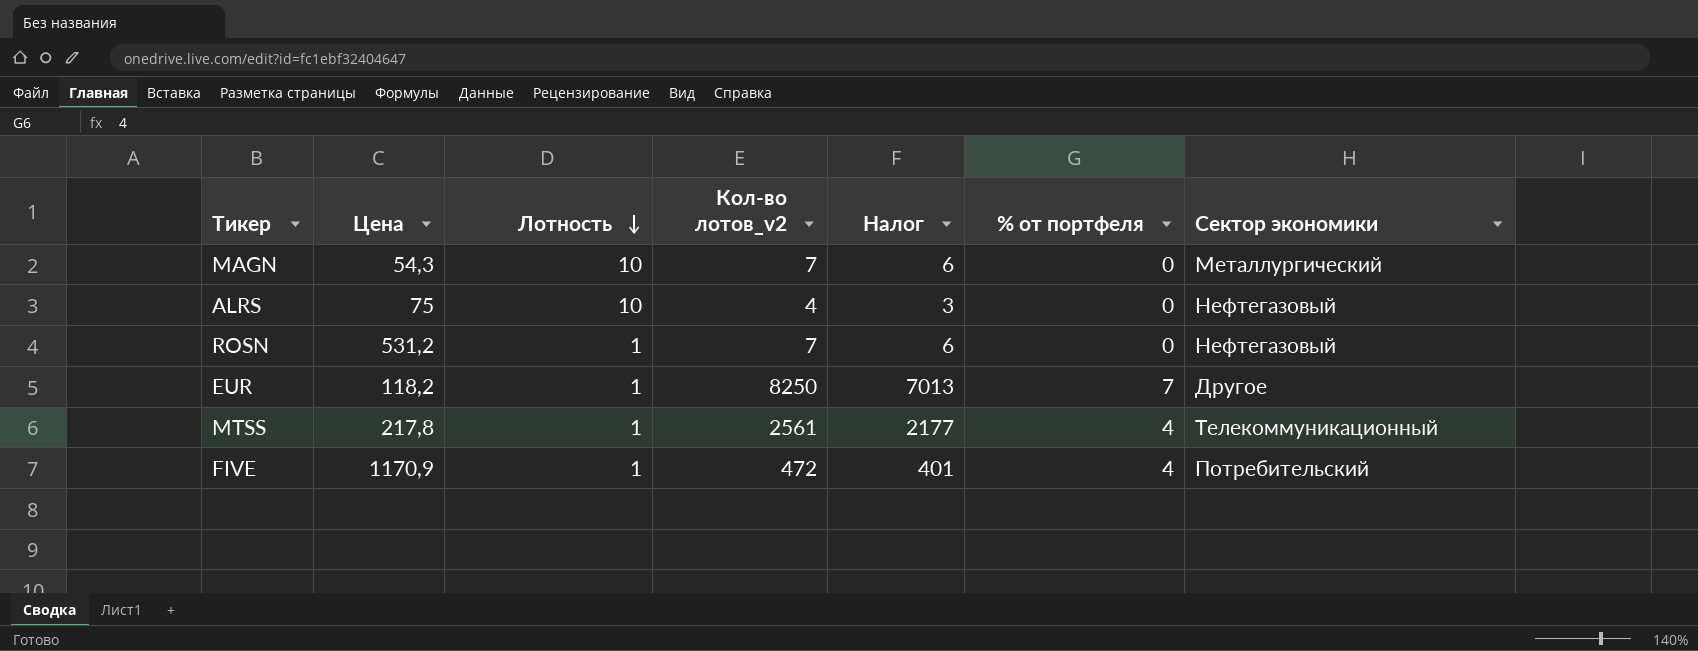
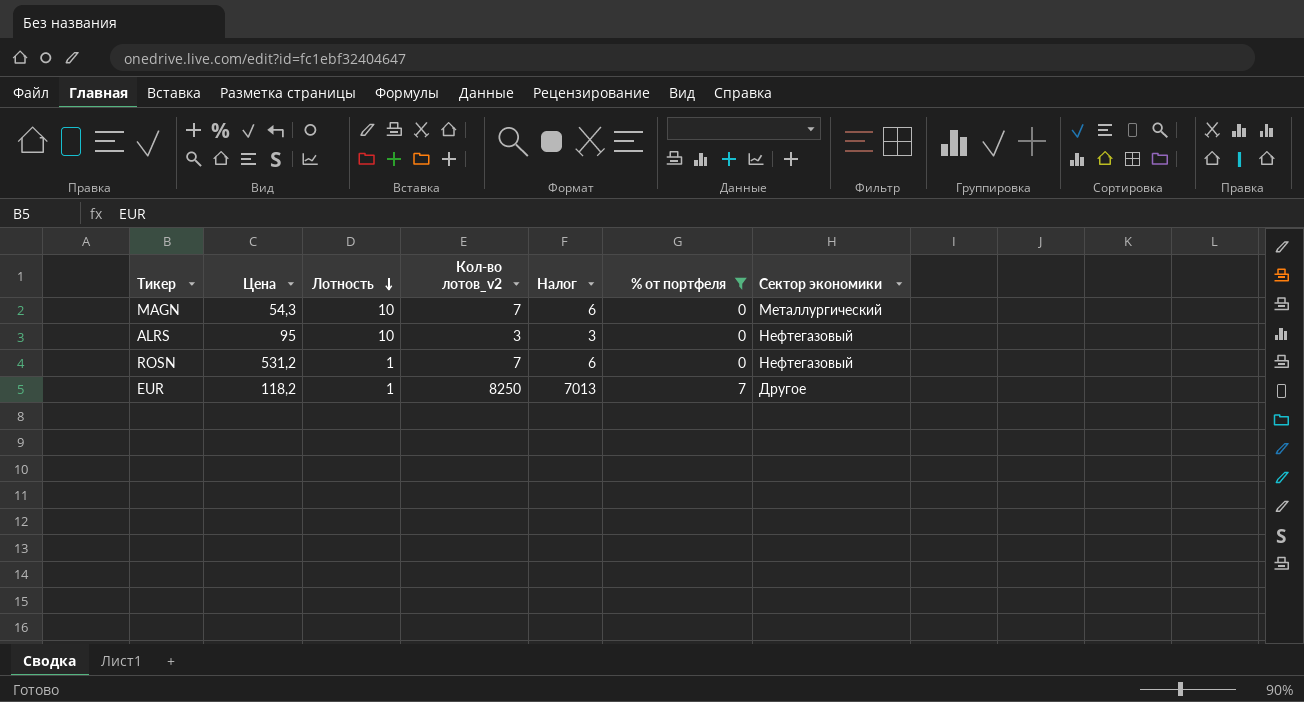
filter: none -> % от портфеля != 4
ALRS | Цена: 75 -> 95
ALRS | Кол-во лотов_v2: 4 -> 3

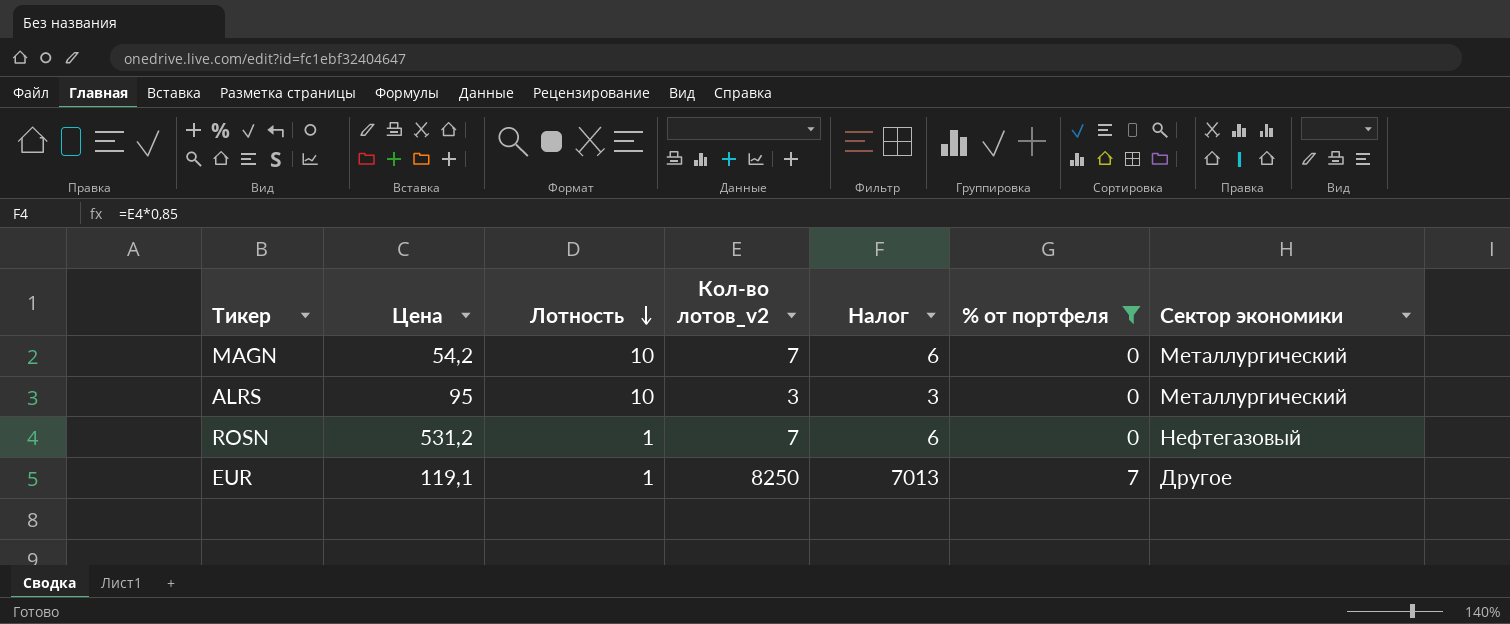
MAGN | Цена: 54,3 -> 54,2
ALRS | Сектор экономики: Нефтегазовый -> Металлургический
EUR | Цена: 118,2 -> 119,1

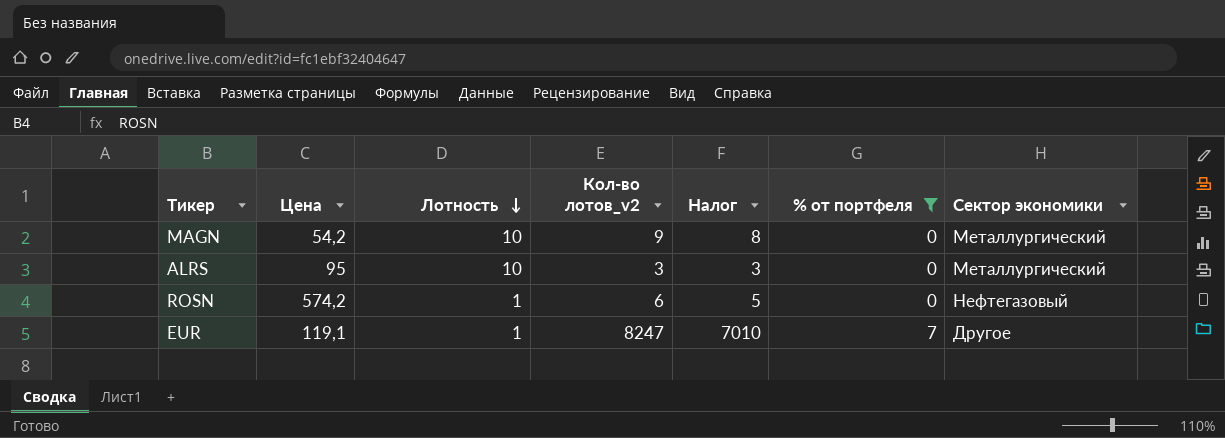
MAGN | Кол-во лотов_v2: 7 -> 9
MAGN | Налог: 6 -> 8
ROSN | Цена: 531,2 -> 574,2
ROSN | Кол-во лотов_v2: 7 -> 6
ROSN | Налог: 6 -> 5
EUR | Кол-во лотов_v2: 8250 -> 8247
EUR | Налог: 7013 -> 7010

